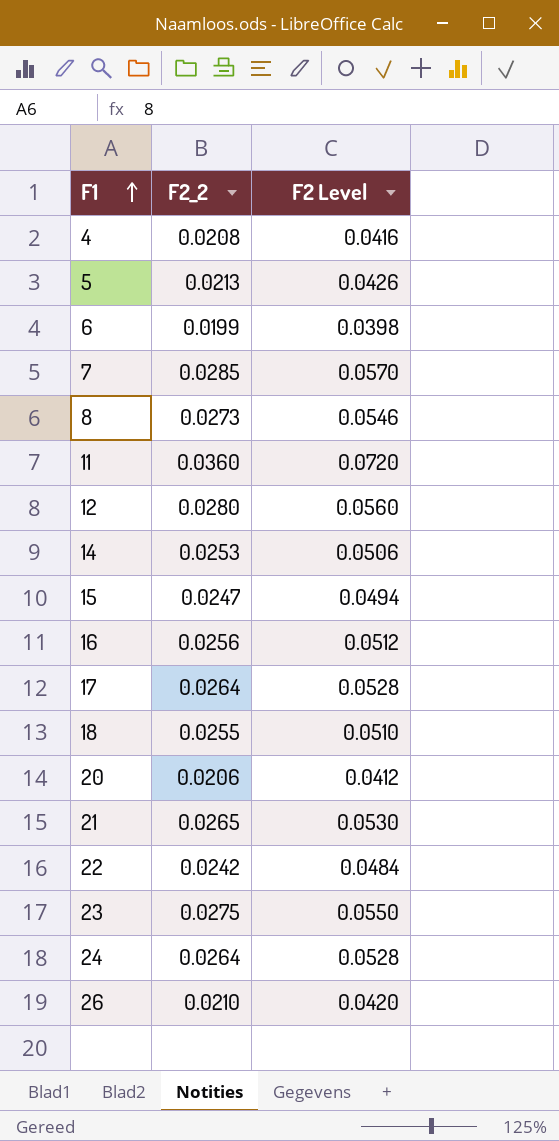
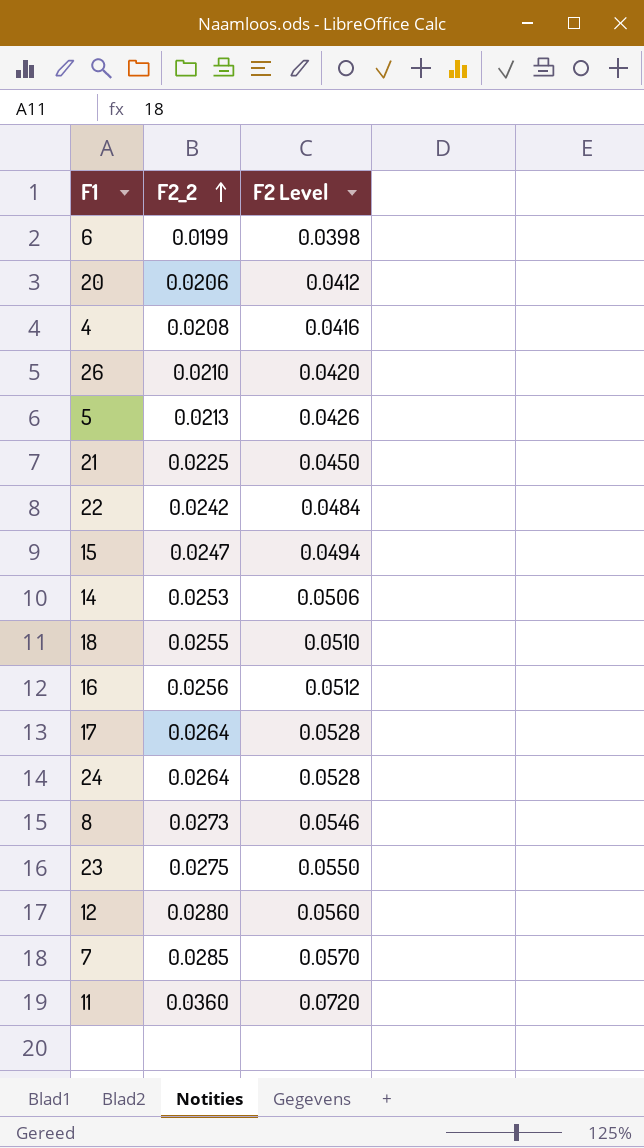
row order: F1 ascending -> F2_2 ascending
21 | F2_2: 0.0265 -> 0.0225
21 | F2 Level: 0.0530 -> 0.0450

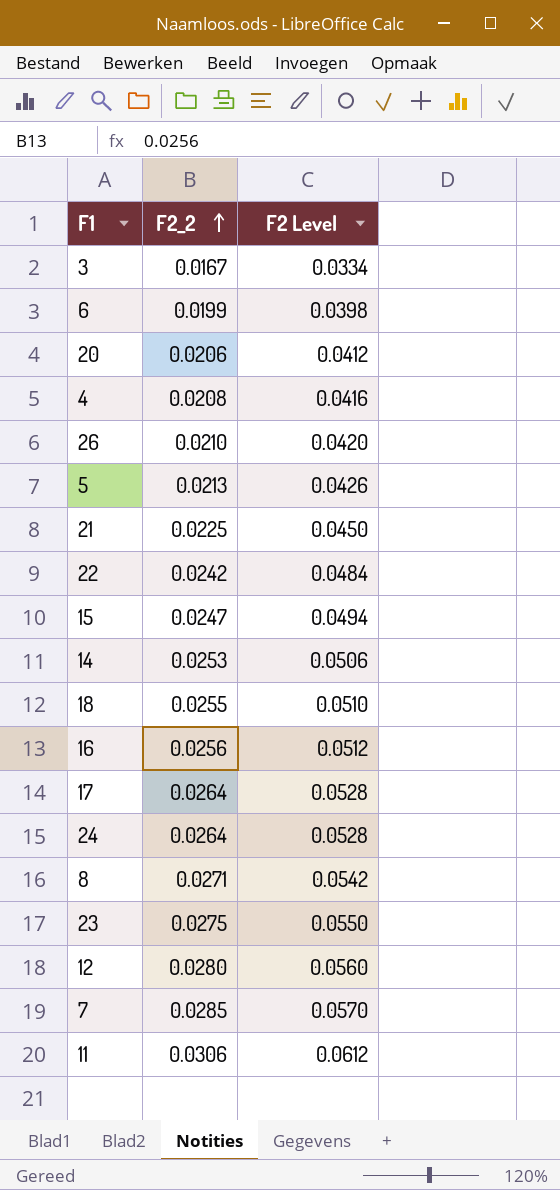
row 3: none -> 0.0167 | 0.0334
8 | F2_2: 0.0273 -> 0.0271
8 | F2 Level: 0.0546 -> 0.0542
11 | F2_2: 0.0360 -> 0.0306
11 | F2 Level: 0.0720 -> 0.0612

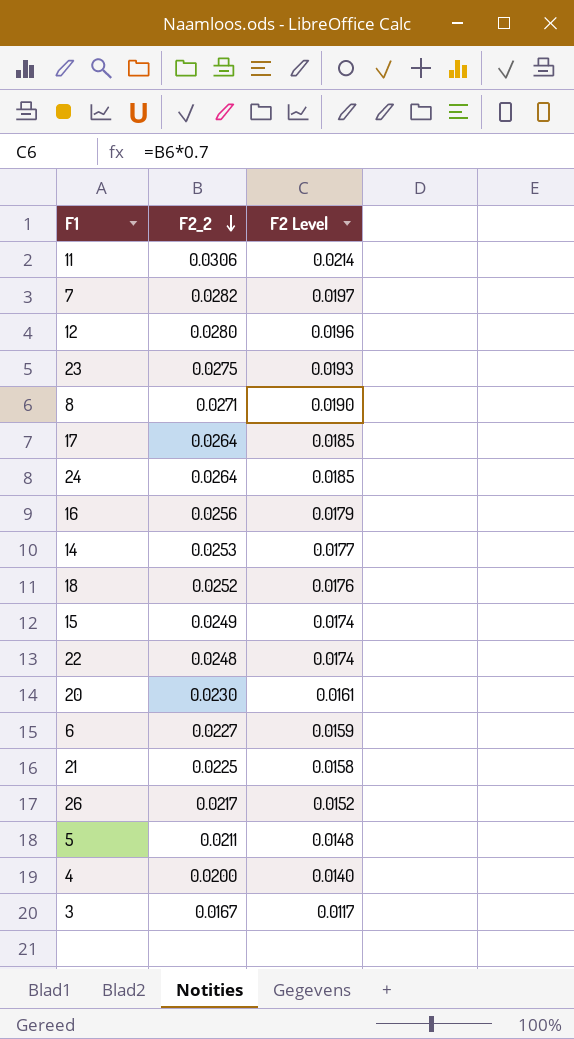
row order: F2_2 ascending -> F2_2 descending
column F2 Level | formula: [F2_2] * 2 -> [F2_2] * 0.7
7 | F2_2: 0.0285 -> 0.0282
18 | F2_2: 0.0255 -> 0.0252
15 | F2_2: 0.0247 -> 0.0249
22 | F2_2: 0.0242 -> 0.0248
20 | F2_2: 0.0206 -> 0.0230
6 | F2_2: 0.0199 -> 0.0227
26 | F2_2: 0.0210 -> 0.0217
5 | F2_2: 0.0213 -> 0.0211
4 | F2_2: 0.0208 -> 0.0200

